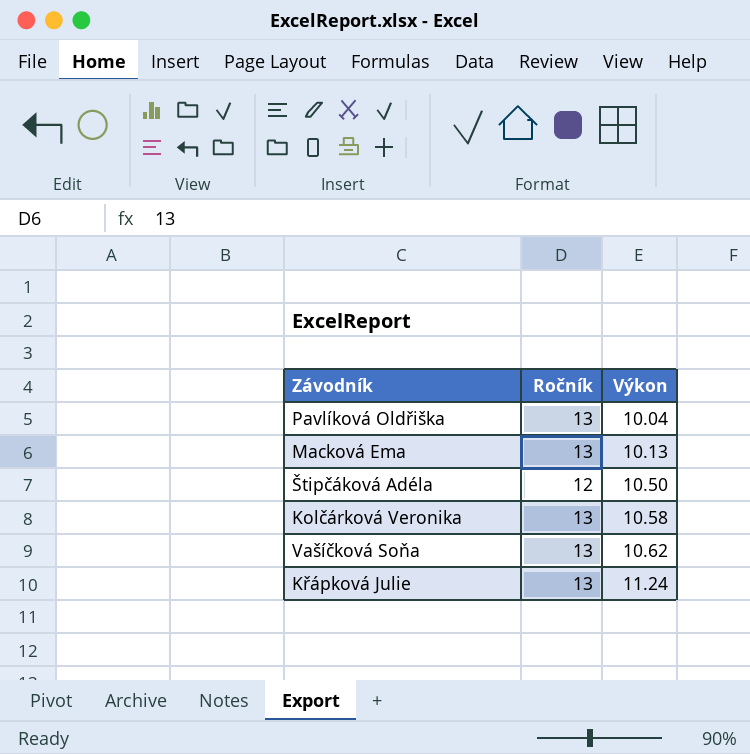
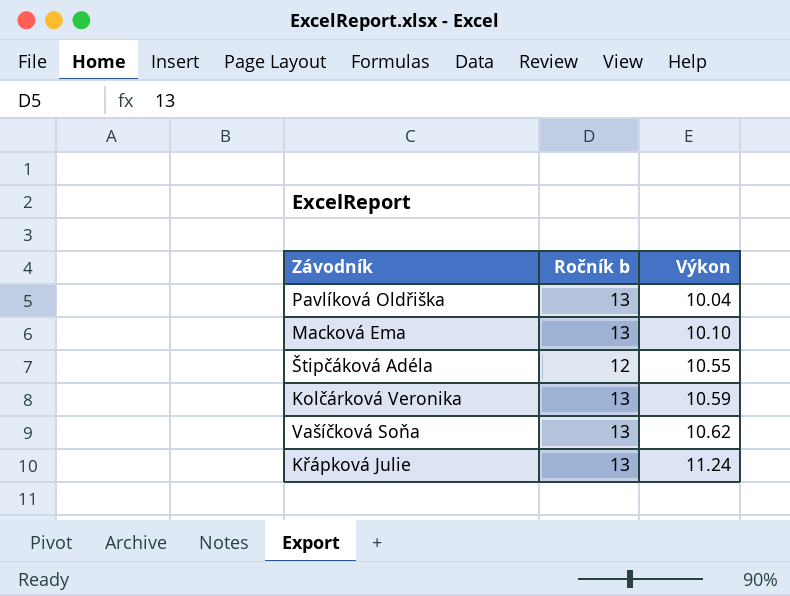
column name: Ročník -> Ročník b
Macková Ema | Výkon: 10.13 -> 10.10
Štipčáková Adéla | Výkon: 10.50 -> 10.55
Kolčárková Veronika | Výkon: 10.58 -> 10.59

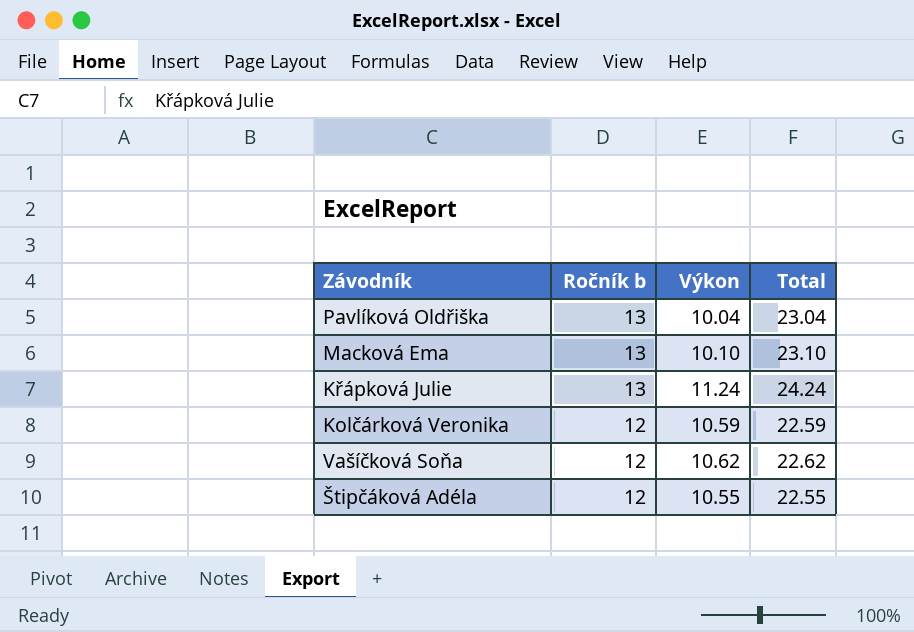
row order: Výkon ascending -> Ročník b descending
column Total | formula: none -> [Ročník b] + [Výkon]
Kolčárková Veronika | Ročník b: 13 -> 12
Vašíčková Soňa | Ročník b: 13 -> 12

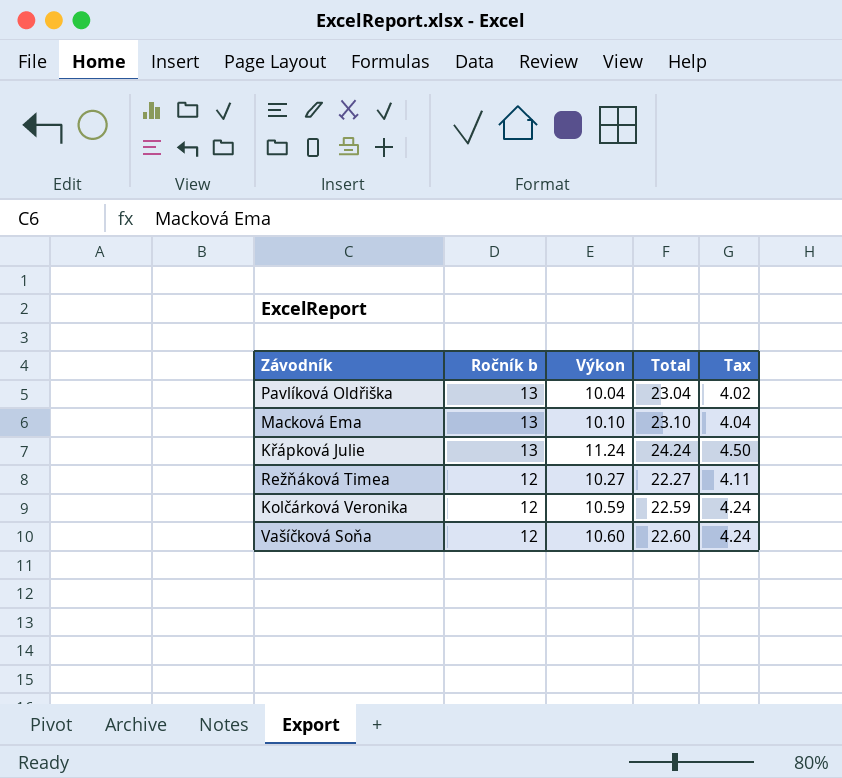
column Tax | formula: none -> [Výkon] * 0.4
row Štipčáková Adéla: 12 | 10.55 | 22.55 -> none
row Režňáková Timea: none -> 12 | 10.27 | 22.27 | 4.11
Vašíčková Soňa | Výkon: 10.62 -> 10.60
Vašíčková Soňa | Total: 22.62 -> 22.60

